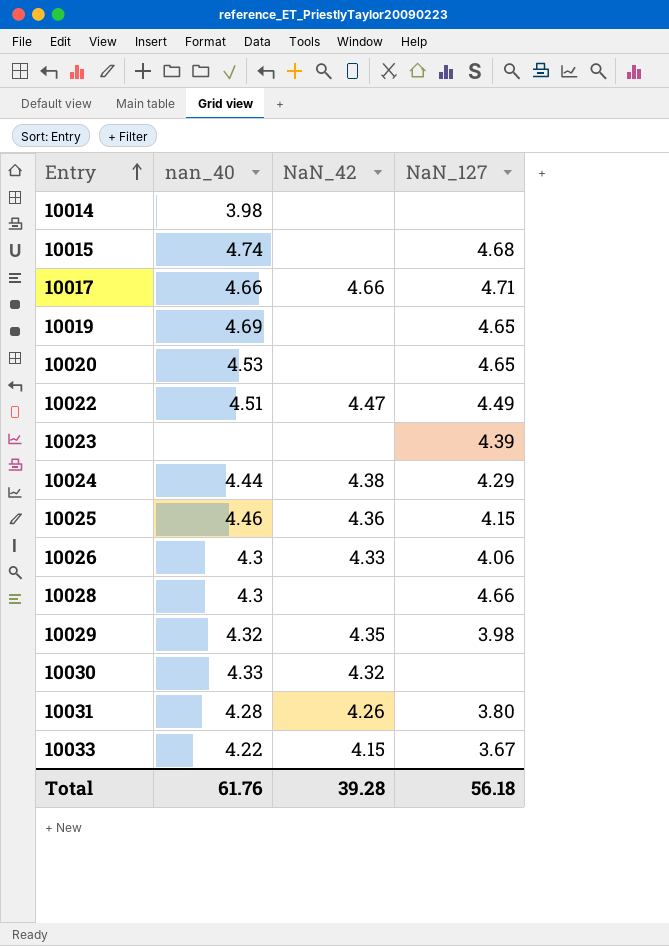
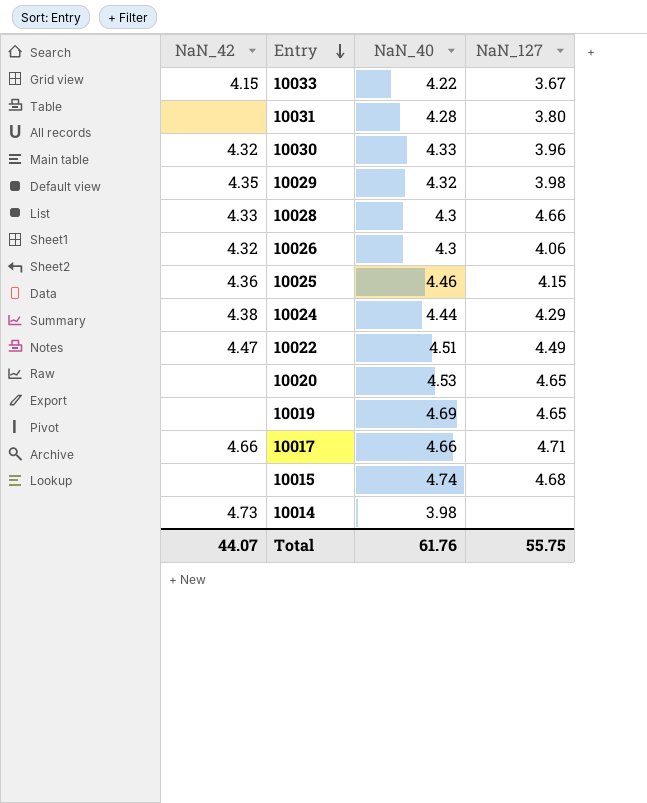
row order: Entry ascending -> Entry descending
column NaN_42 | position: 3 -> 1
column name: nan_40 -> NaN_40
row 10023: none | none | 4.39 -> none
10031 | NaN_42: 4.26 -> none
10030 | NaN_127: none -> 3.96
10028 | NaN_42: none -> 4.33
10026 | NaN_42: 4.33 -> 4.32
10014 | NaN_42: none -> 4.73
Total | NaN_42: 39.28 -> 44.07
Total | NaN_127: 56.18 -> 55.75

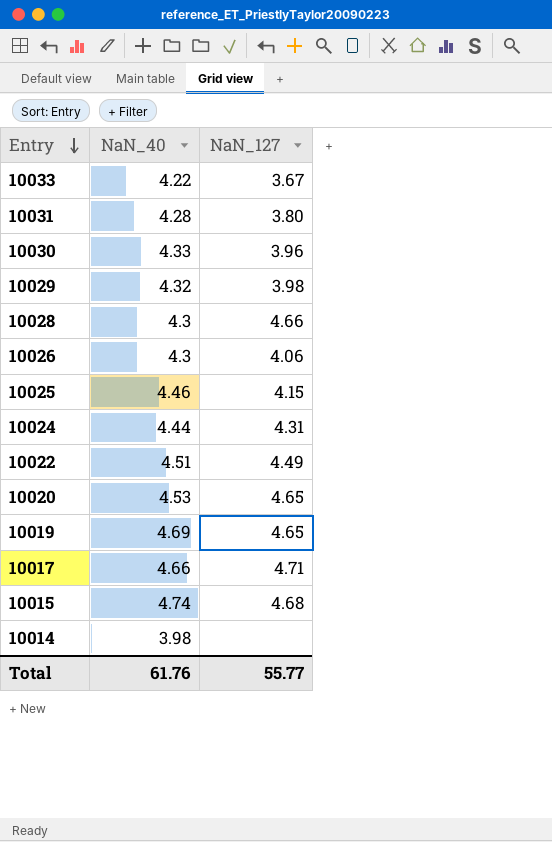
column NaN_42 | position: 1 -> none
10024 | NaN_127: 4.29 -> 4.31
Total | NaN_127: 55.75 -> 55.77

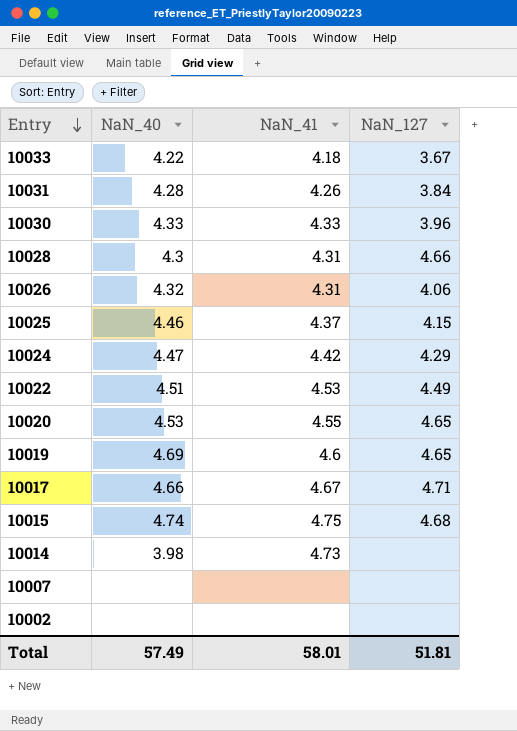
column NaN_41 | position: none -> 3
row 10029: 4.32 | 3.98 -> none
10031 | NaN_127: 3.80 -> 3.84
10026 | NaN_40: 4.3 -> 4.32
10024 | NaN_40: 4.44 -> 4.47
10024 | NaN_127: 4.31 -> 4.29
row 10007: none -> none | none | none
row 10002: none -> none | none | none
Total | NaN_40: 61.76 -> 57.49
Total | NaN_127: 55.77 -> 51.81

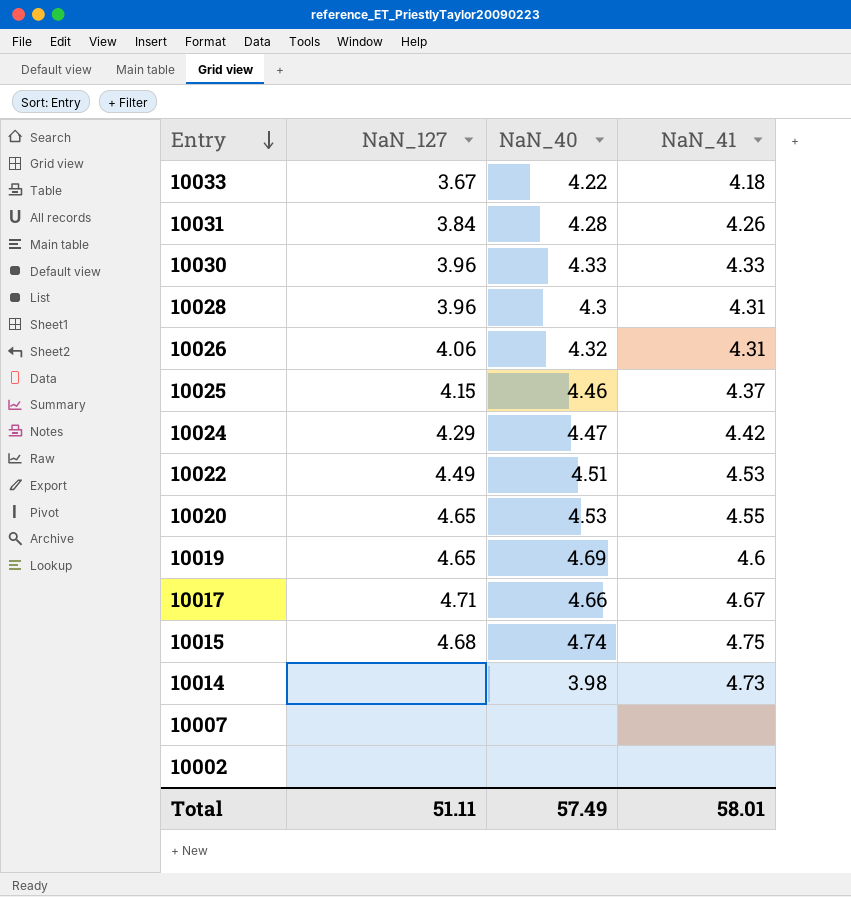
column NaN_127 | position: 4 -> 2
10028 | NaN_127: 4.66 -> 3.96
Total | NaN_127: 51.81 -> 51.11

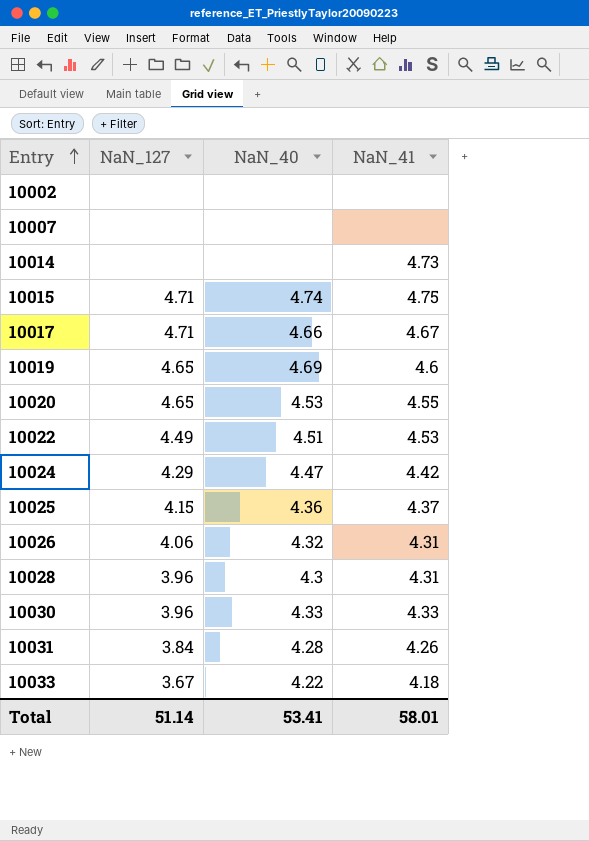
row order: Entry descending -> Entry ascending
10014 | NaN_40: 3.98 -> none
10015 | NaN_127: 4.68 -> 4.71
10025 | NaN_40: 4.46 -> 4.36
Total | NaN_127: 51.11 -> 51.14
Total | NaN_40: 57.49 -> 53.41

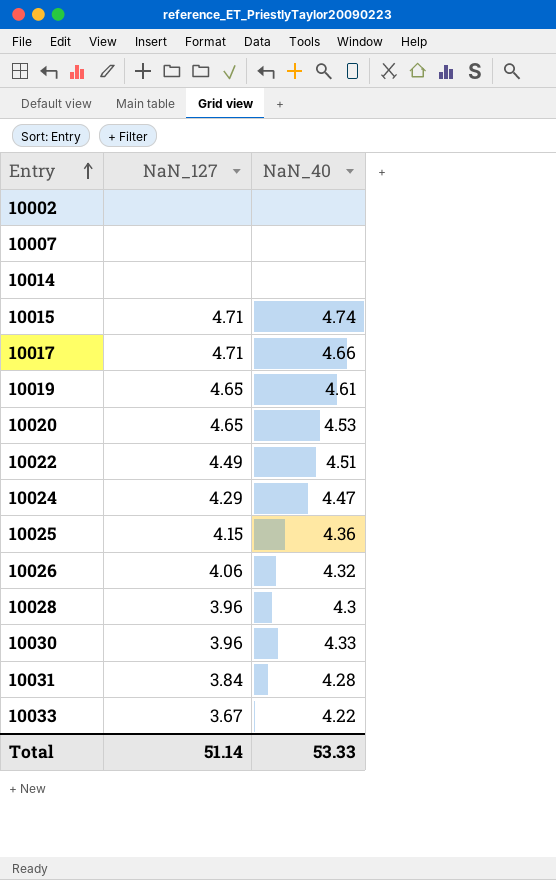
column NaN_41 | position: 4 -> none
10019 | NaN_40: 4.69 -> 4.61
Total | NaN_40: 53.41 -> 53.33

